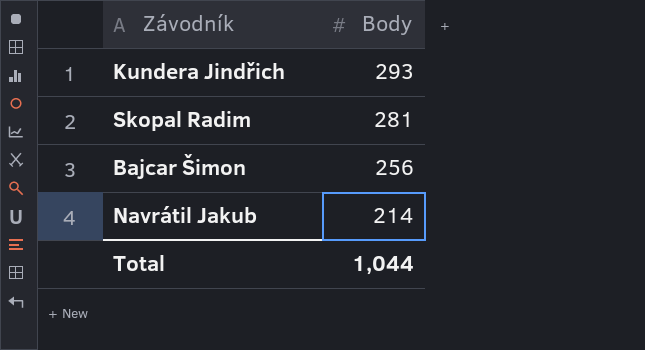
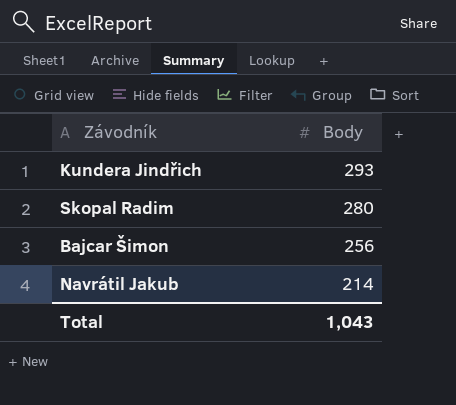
Skopal Radim | Body: 281 -> 280
Total | Body: 1,044 -> 1,043

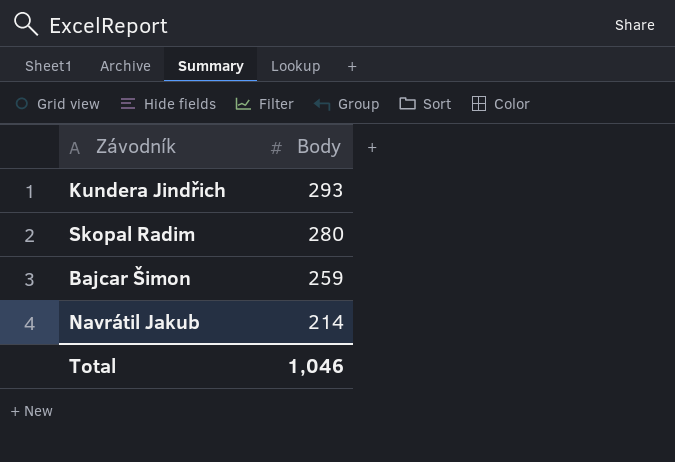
Bajcar Šimon | Body: 256 -> 259
Total | Body: 1,043 -> 1,046

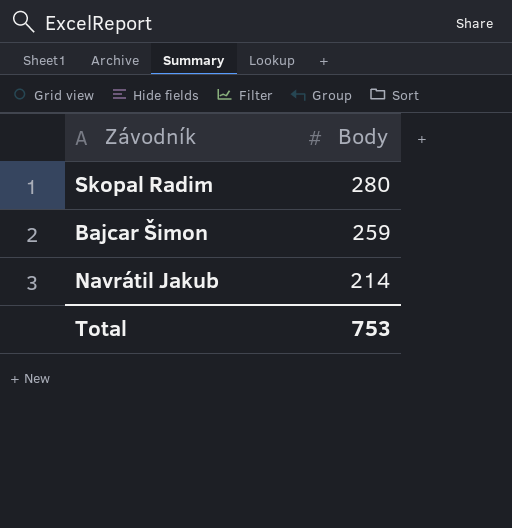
row Kundera Jindřich: 293 -> none
Total | Body: 1,046 -> 753

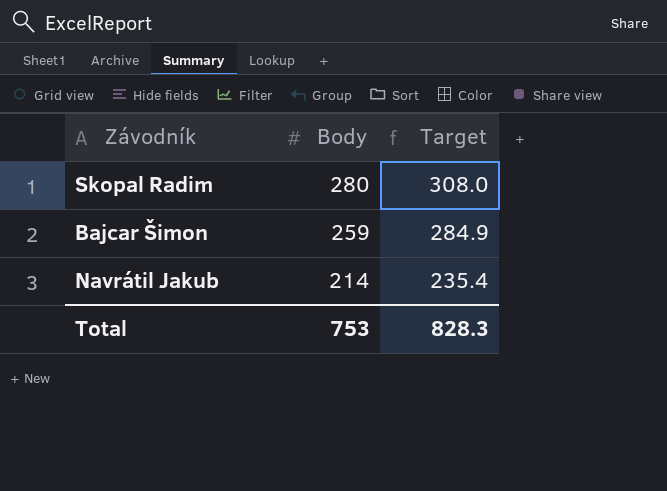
column Target | formula: none -> [Body] * 1.1

